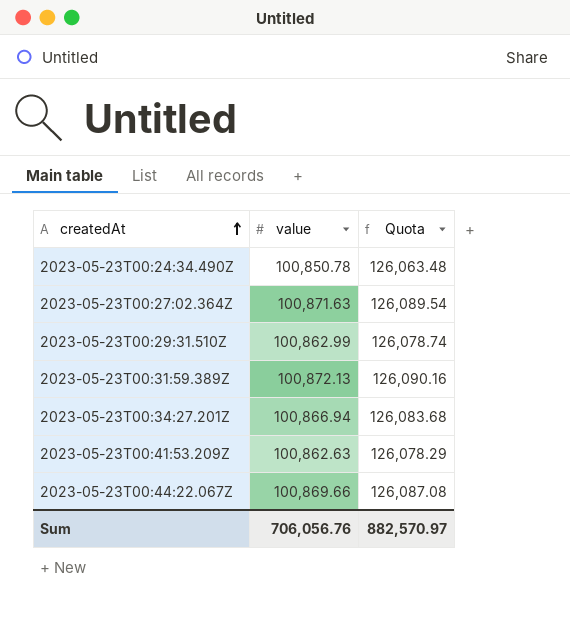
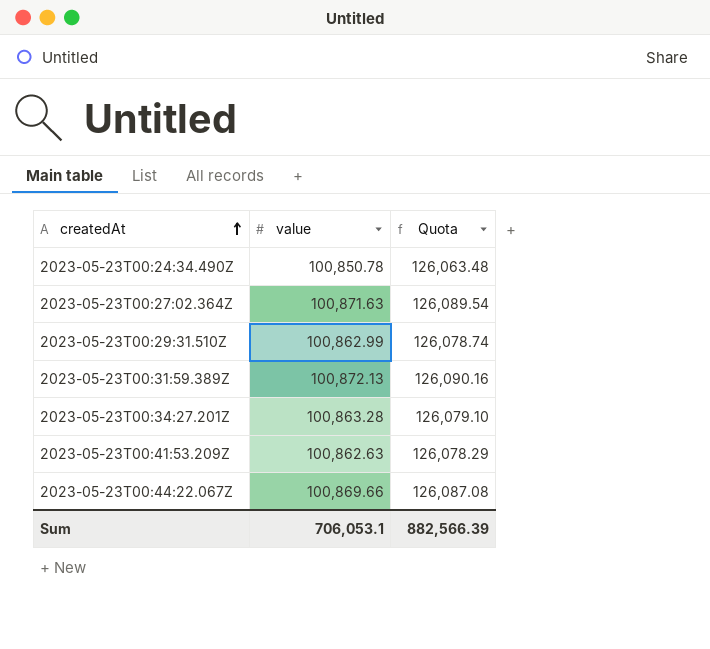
2023-05-23T00:34:27.201Z | value: 100,866.94 -> 100,863.28
2023-05-23T00:34:27.201Z | Quota: 126,083.68 -> 126,079.10
Sum | value: 706,056.76 -> 706,053.1
Sum | Quota: 882,570.97 -> 882,566.39

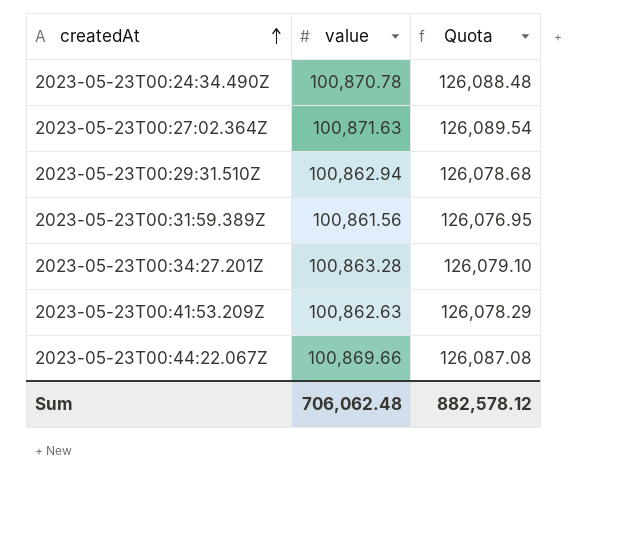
2023-05-23T00:24:34.490Z | value: 100,850.78 -> 100,870.78
2023-05-23T00:24:34.490Z | Quota: 126,063.48 -> 126,088.48
2023-05-23T00:29:31.510Z | value: 100,862.99 -> 100,862.94
2023-05-23T00:29:31.510Z | Quota: 126,078.74 -> 126,078.68
2023-05-23T00:31:59.389Z | value: 100,872.13 -> 100,861.56
2023-05-23T00:31:59.389Z | Quota: 126,090.16 -> 126,076.95
Sum | value: 706,053.1 -> 706,062.48
Sum | Quota: 882,566.39 -> 882,578.12

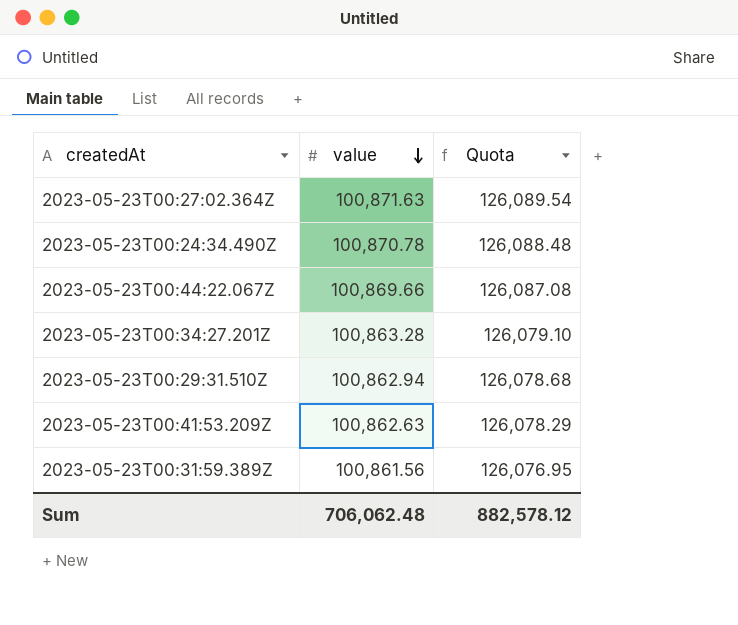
row order: createdAt ascending -> value descending

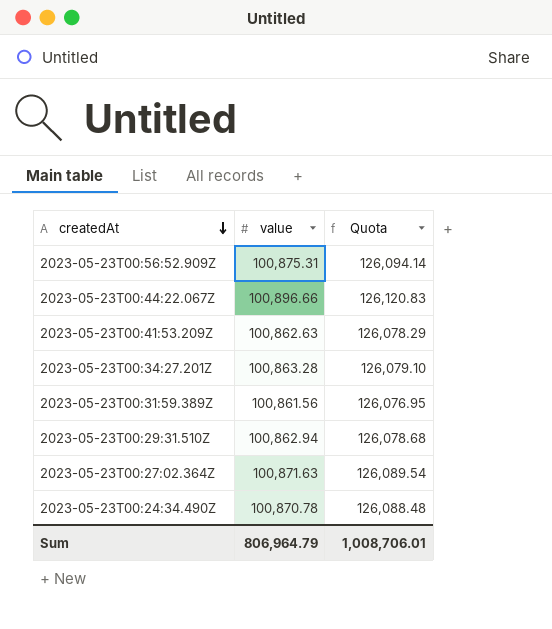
row order: value descending -> createdAt descending
row 2023-05-23T00:56:52.909Z: none -> 100,875.31 | 126,094.14
2023-05-23T00:44:22.067Z | value: 100,869.66 -> 100,896.66
2023-05-23T00:44:22.067Z | Quota: 126,087.08 -> 126,120.83
Sum | value: 706,062.48 -> 806,964.79
Sum | Quota: 882,578.12 -> 1,008,706.01

